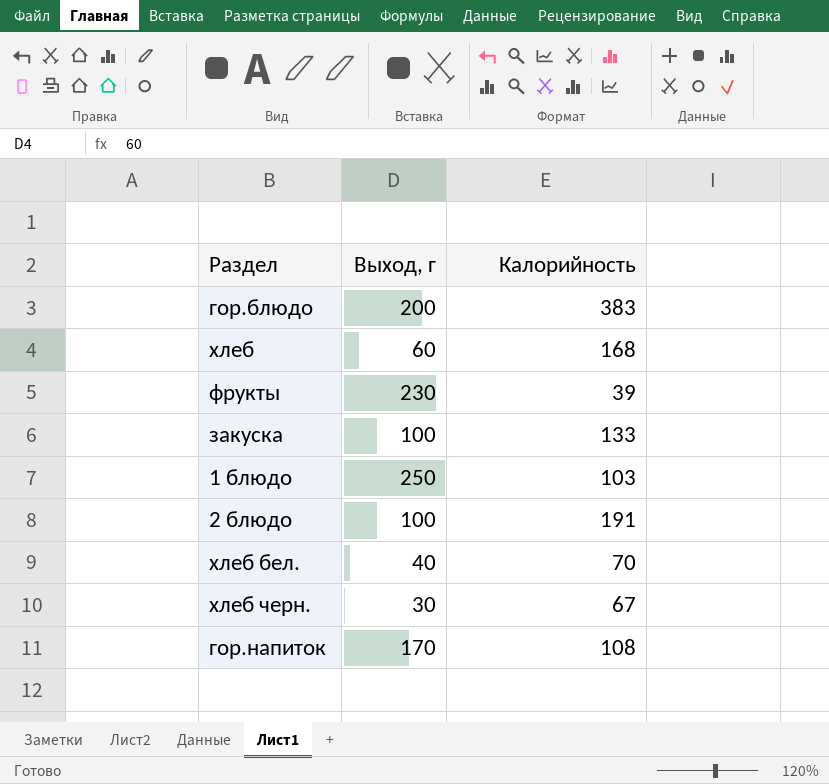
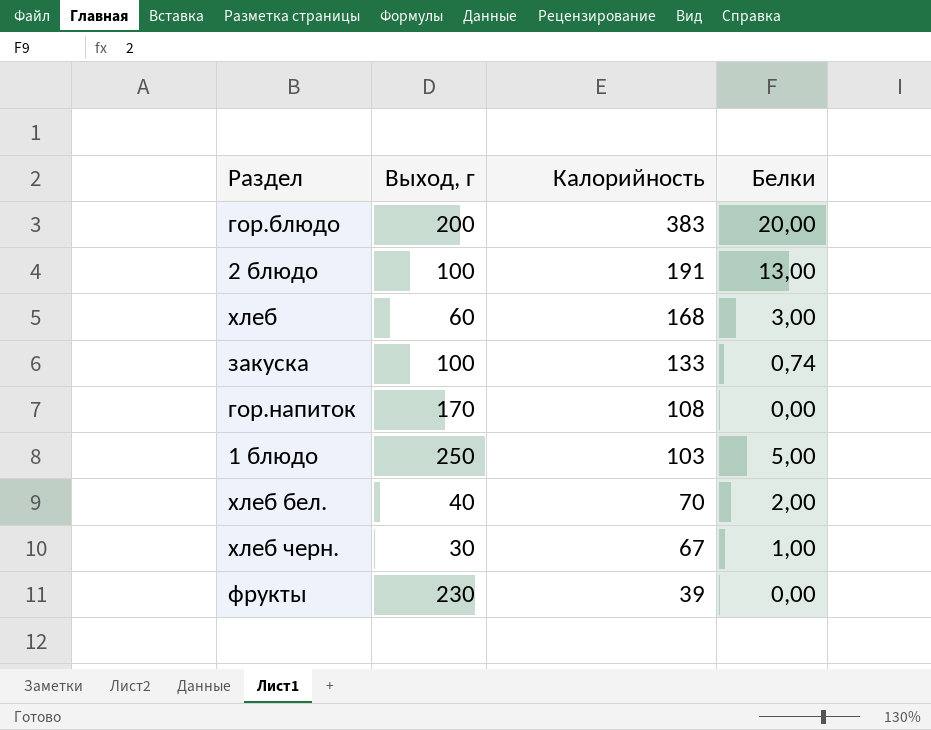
row order: none -> Калорийность descending
column Белки | position: none -> 4

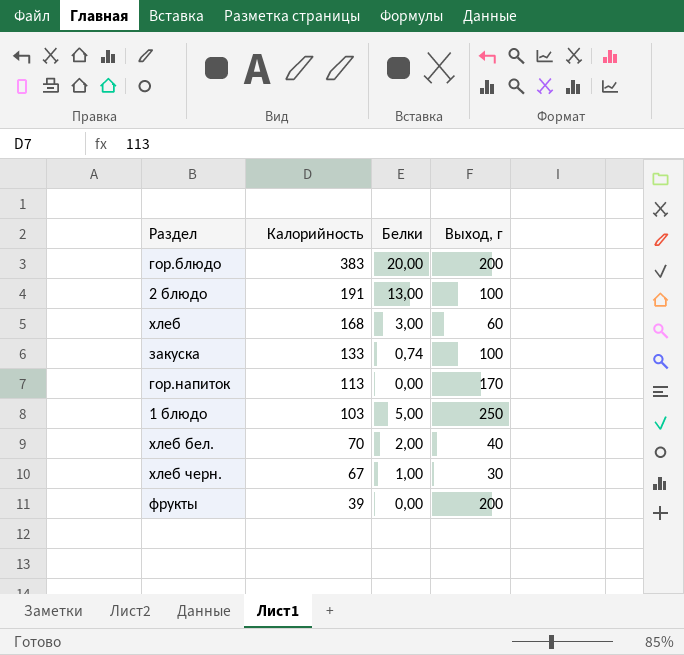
column Выход, г | position: 2 -> 4
гор.напиток | Калорийность: 108 -> 113
фрукты | Выход, г: 230 -> 200

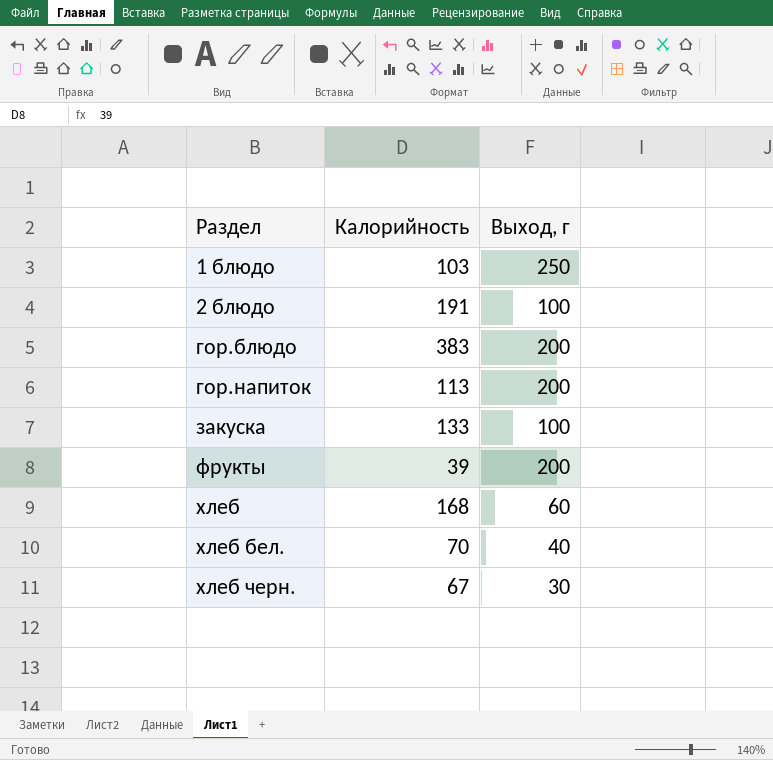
row order: Калорийность descending -> Раздел ascending
column Белки | position: 3 -> none
гор.напиток | Выход, г: 170 -> 200

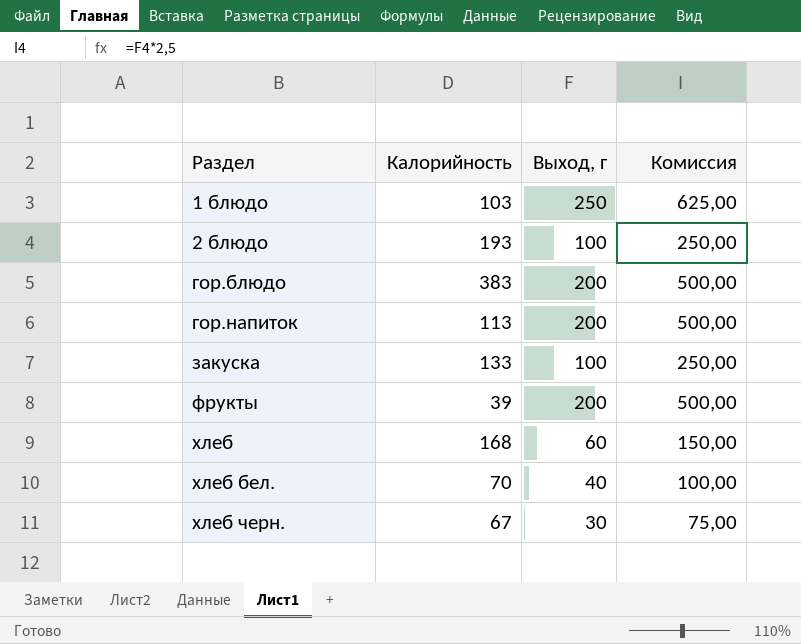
column Комиссия | formula: none -> [Выход, г] * 2,5
2 блюдо | Калорийность: 191 -> 193

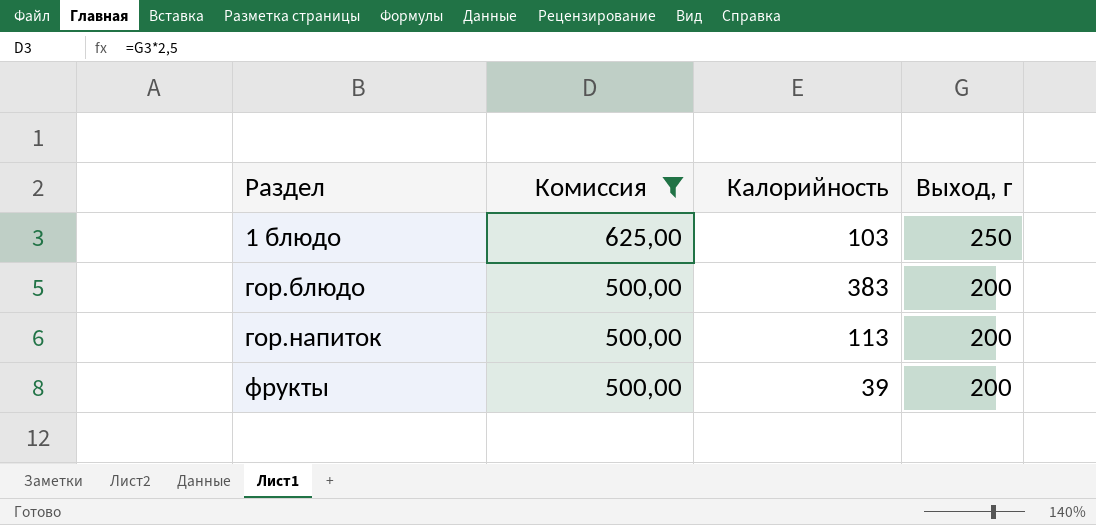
filter: none -> Комиссия >= 500,00
column Комиссия | position: 4 -> 2

